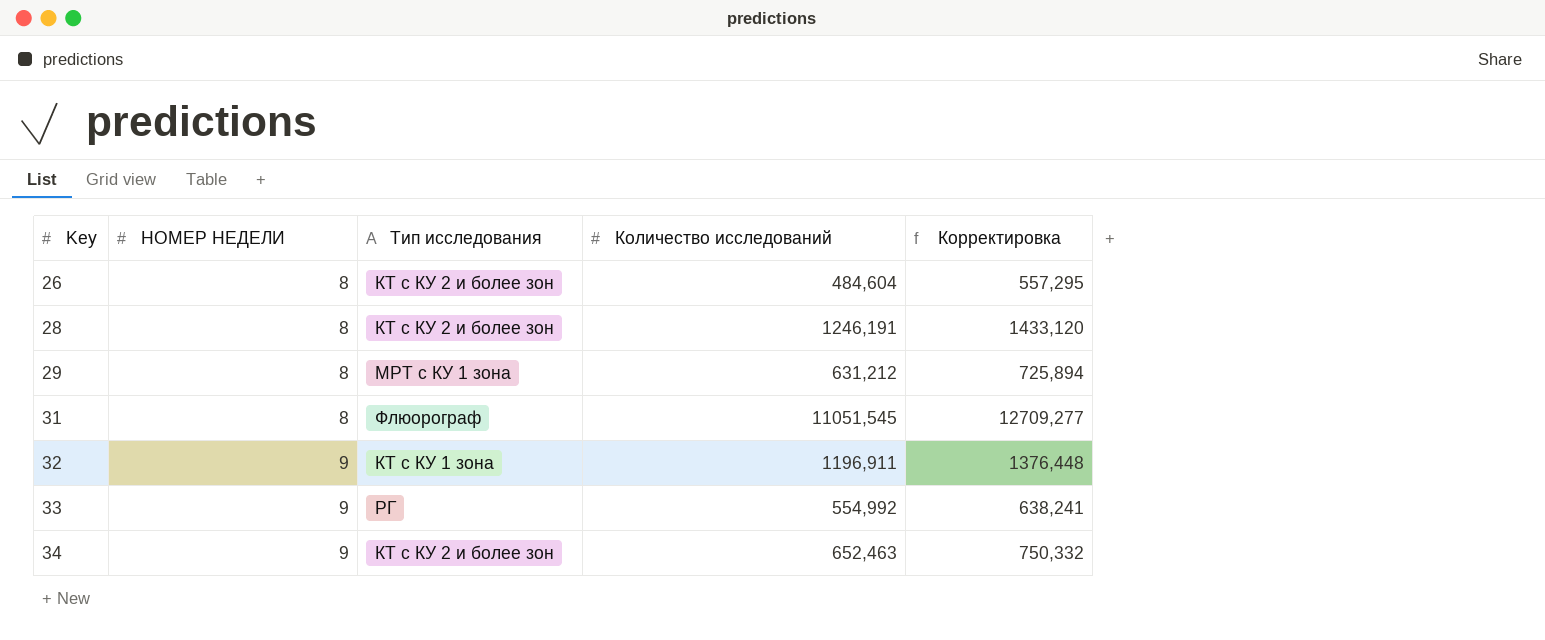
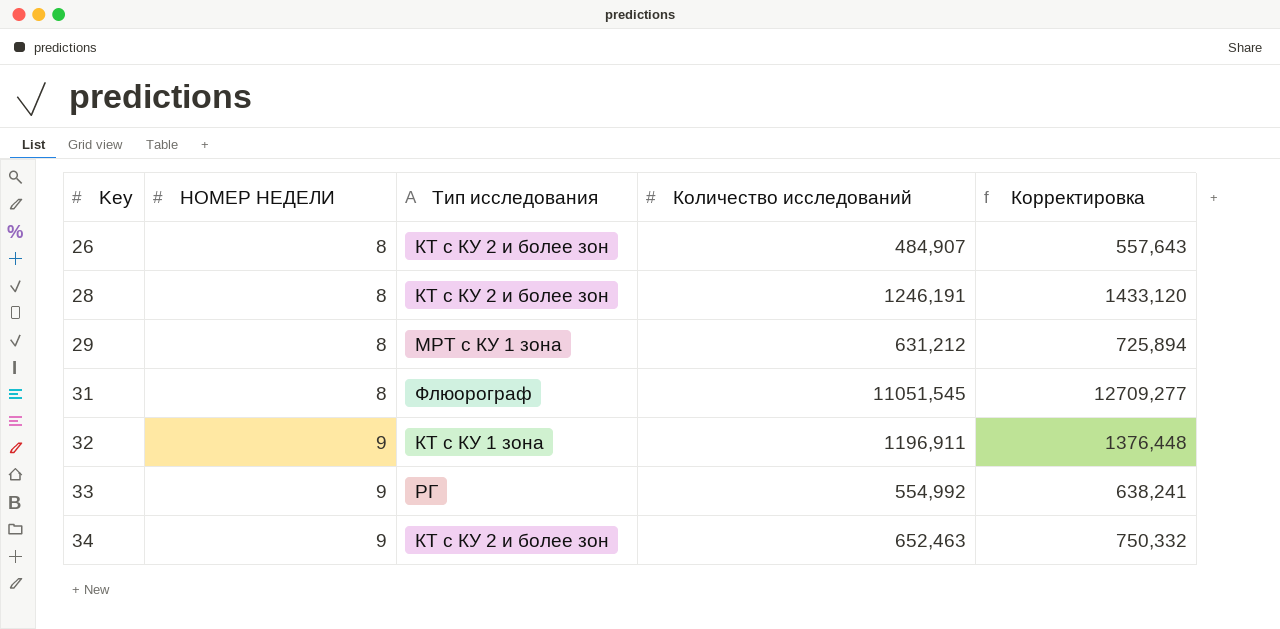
26 | Количество исследований: 484,604 -> 484,907
26 | Корректировка: 557,295 -> 557,643

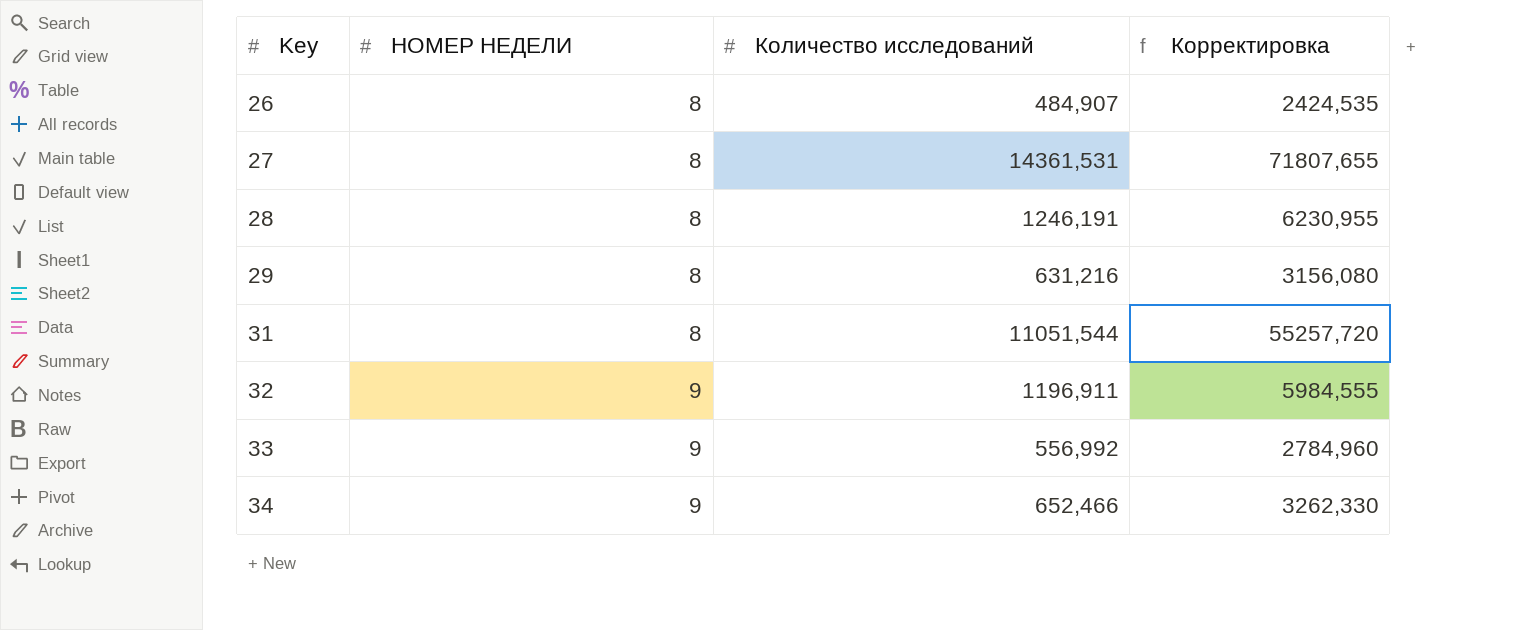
column Тип исследования | position: 3 -> none
column Корректировка | formula: [Количество исследований] * 1,15 -> [Количество исследований] * 5
row 27: none -> 8 | 14361,531 | 71807,655
29 | Количество исследований: 631,212 -> 631,216
31 | Количество исследований: 11051,545 -> 11051,544
33 | Количество исследований: 554,992 -> 556,992
34 | Количество исследований: 652,463 -> 652,466

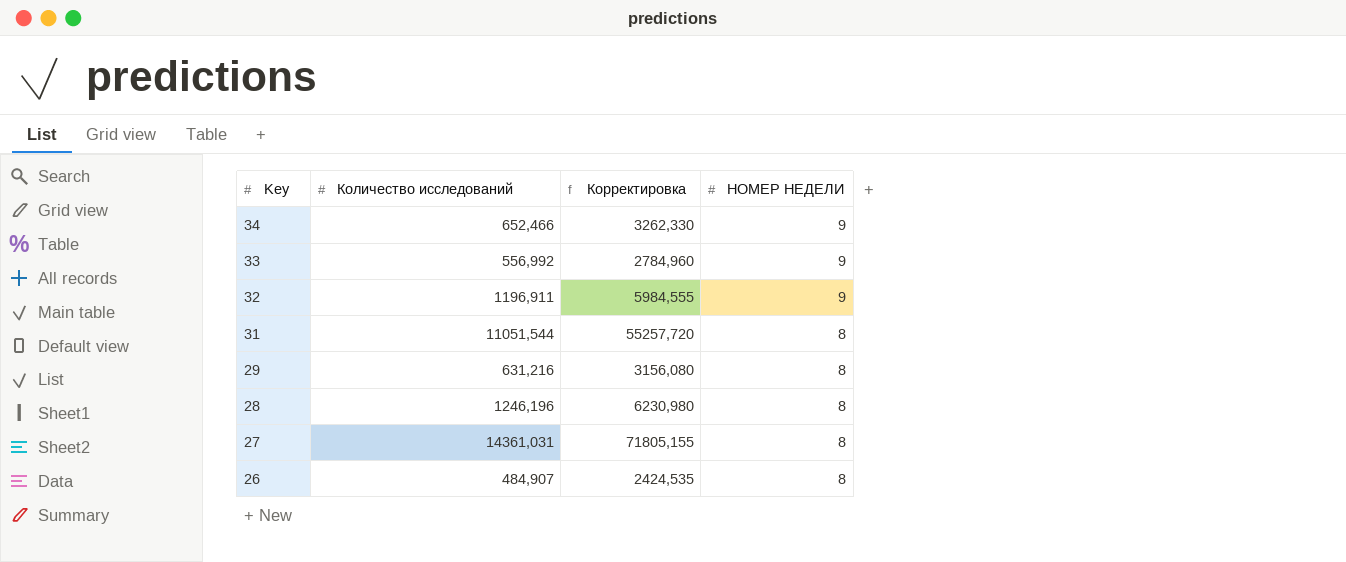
row order: Key ascending -> Key descending
column НОМЕР НЕДЕЛИ | position: 2 -> 4
28 | Количество исследований: 1246,191 -> 1246,196
28 | Корректировка: 6230,955 -> 6230,980
27 | Количество исследований: 14361,531 -> 14361,031
27 | Корректировка: 71807,655 -> 71805,155

